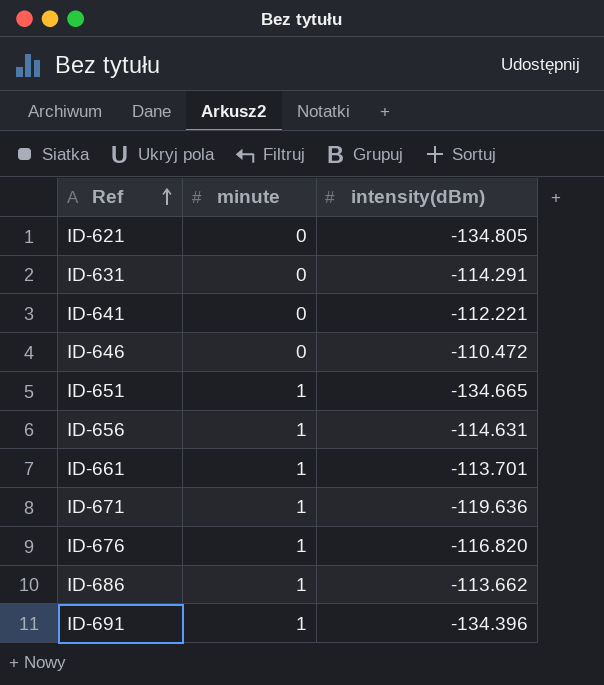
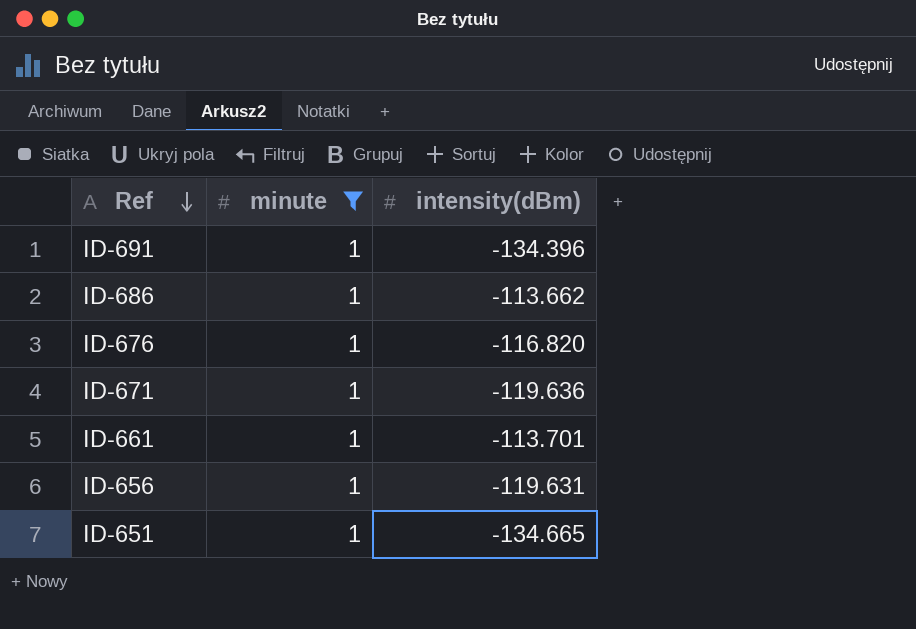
filter: none -> minute = 1
row order: Ref ascending -> Ref descending
ID-656 | intensity(dBm): -114.631 -> -119.631

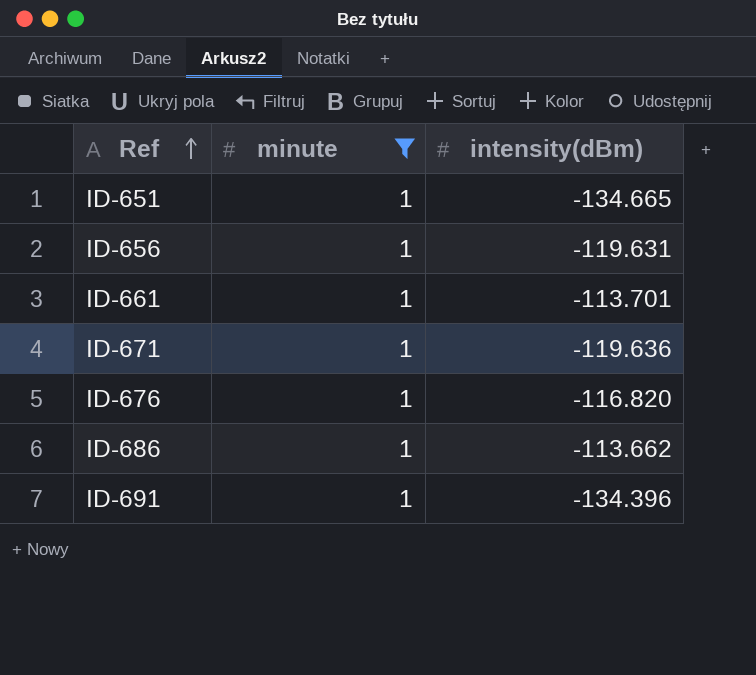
row order: Ref descending -> Ref ascending

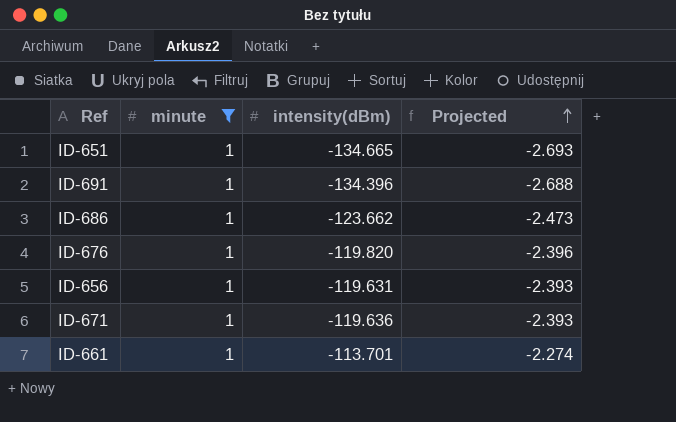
row order: Ref ascending -> Projected ascending
column Projected | formula: none -> [intensity(dBm)] * 0.02
ID-686 | intensity(dBm): -113.662 -> -123.662
ID-676 | intensity(dBm): -116.820 -> -119.820

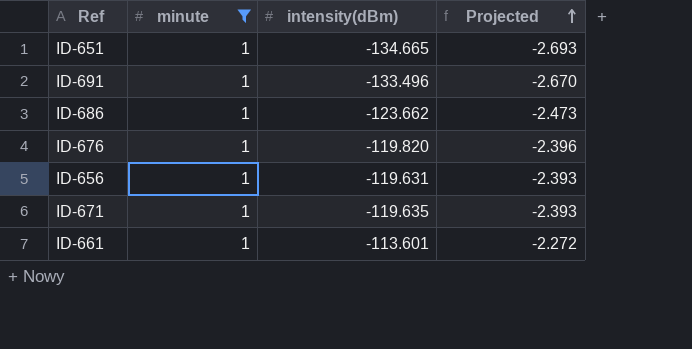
ID-691 | intensity(dBm): -134.396 -> -133.496
ID-691 | Projected: -2.688 -> -2.670
ID-671 | intensity(dBm): -119.636 -> -119.635
ID-661 | intensity(dBm): -113.701 -> -113.601
ID-661 | Projected: -2.274 -> -2.272

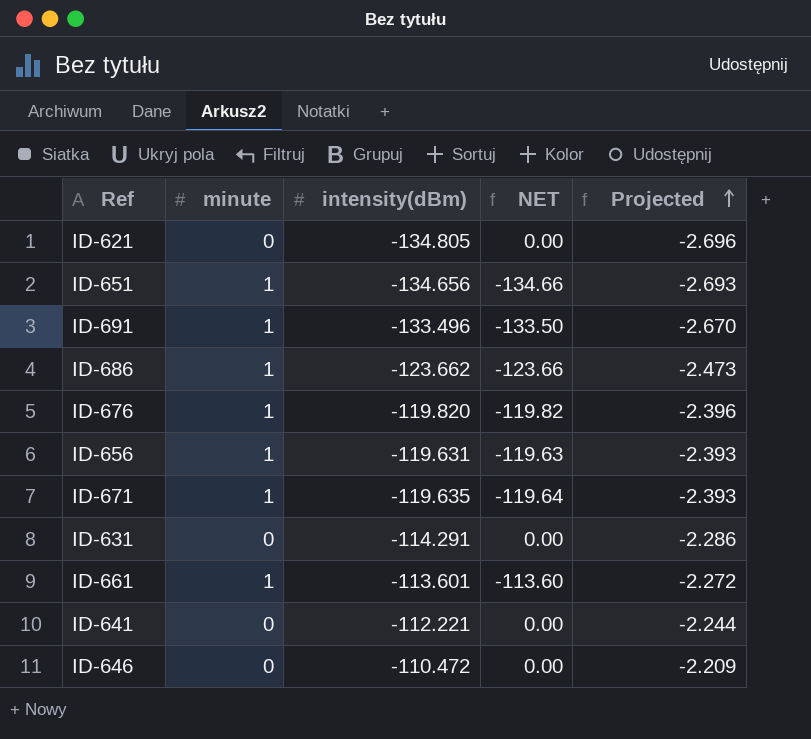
filter: minute = 1 -> none
column NET | formula: none -> [minute] * [intensity(dBm)]
ID-651 | intensity(dBm): -134.665 -> -134.656

